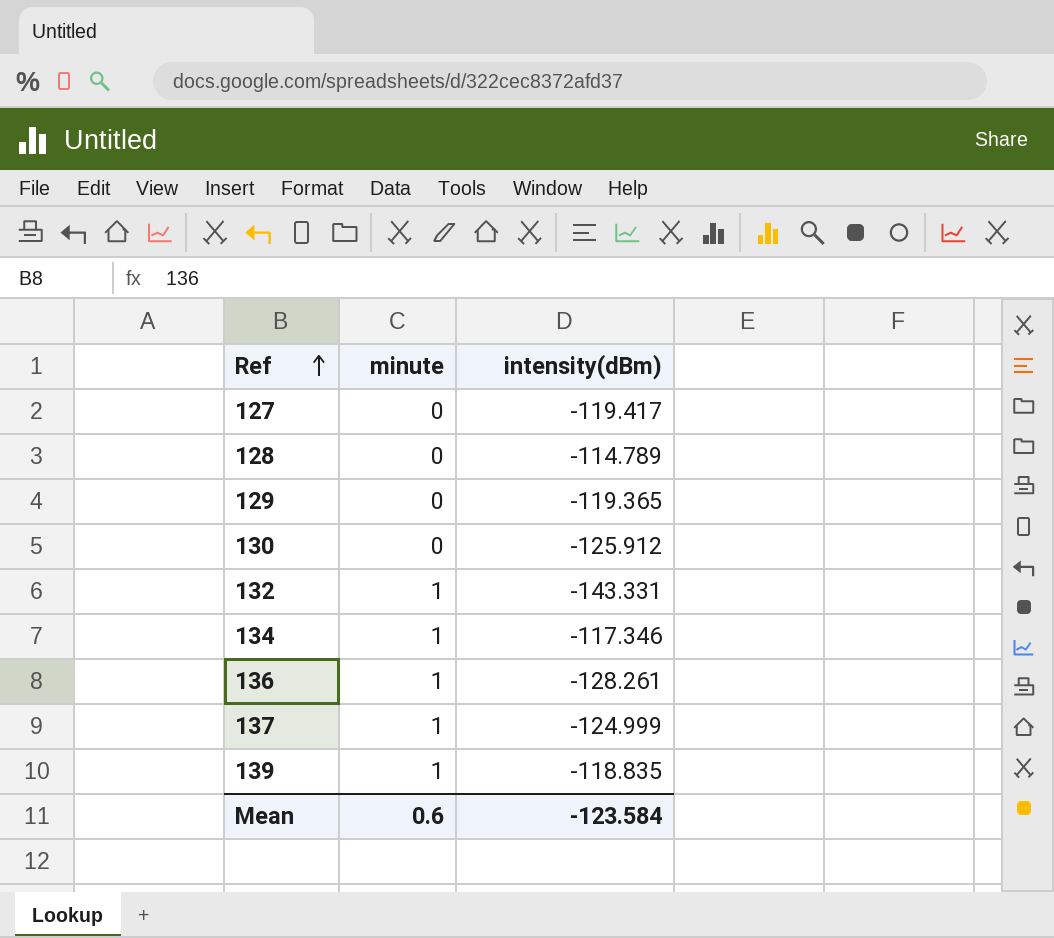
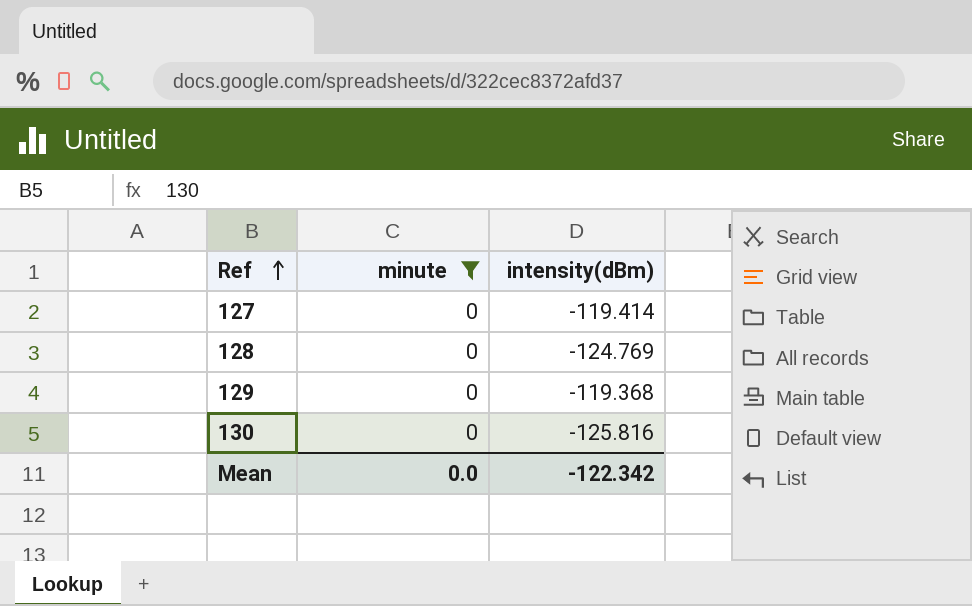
filter: none -> minute = 0
127 | intensity(dBm): -119.417 -> -119.414
128 | intensity(dBm): -114.789 -> -124.769
129 | intensity(dBm): -119.365 -> -119.368
130 | intensity(dBm): -125.912 -> -125.816
Mean | minute: 0.6 -> 0.0
Mean | intensity(dBm): -123.584 -> -122.342

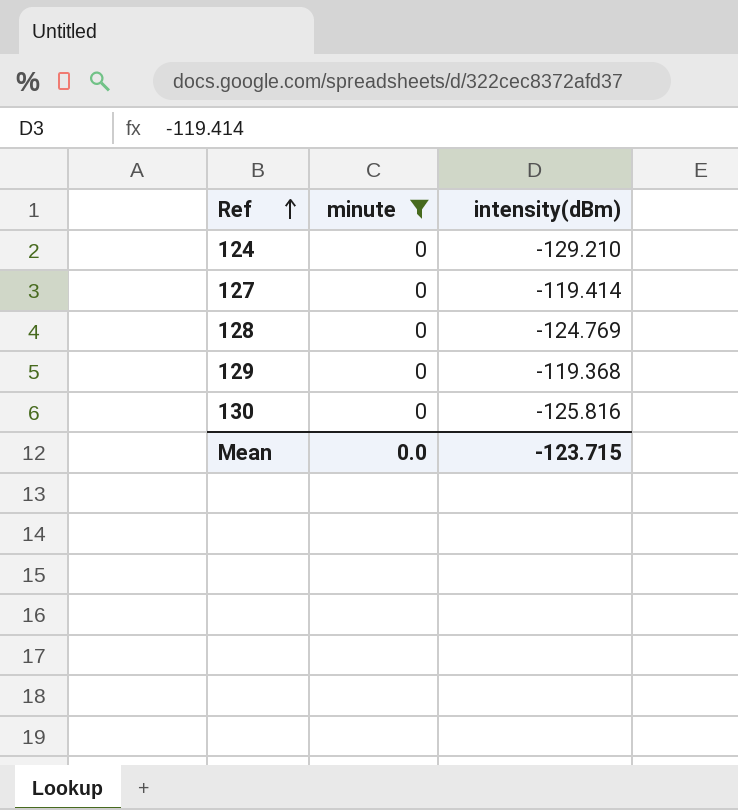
row 124: none -> 0 | -129.210
Mean | intensity(dBm): -122.342 -> -123.715

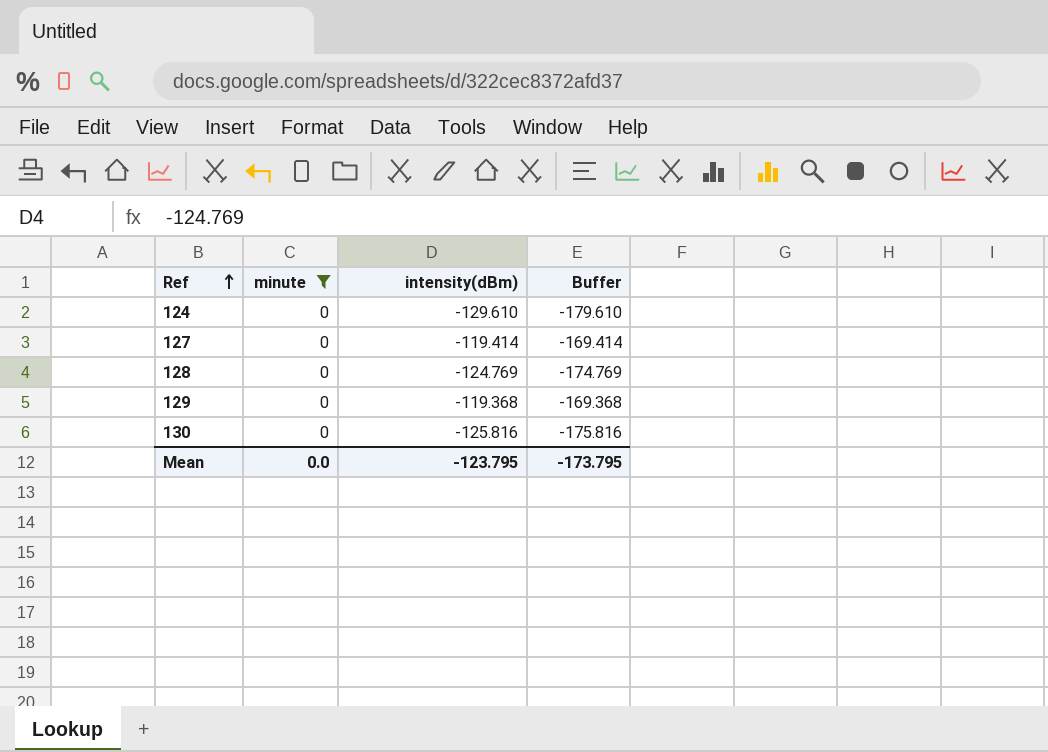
column Buffer | formula: none -> [intensity(dBm)] - 50
124 | intensity(dBm): -129.210 -> -129.610
Mean | intensity(dBm): -123.715 -> -123.795

